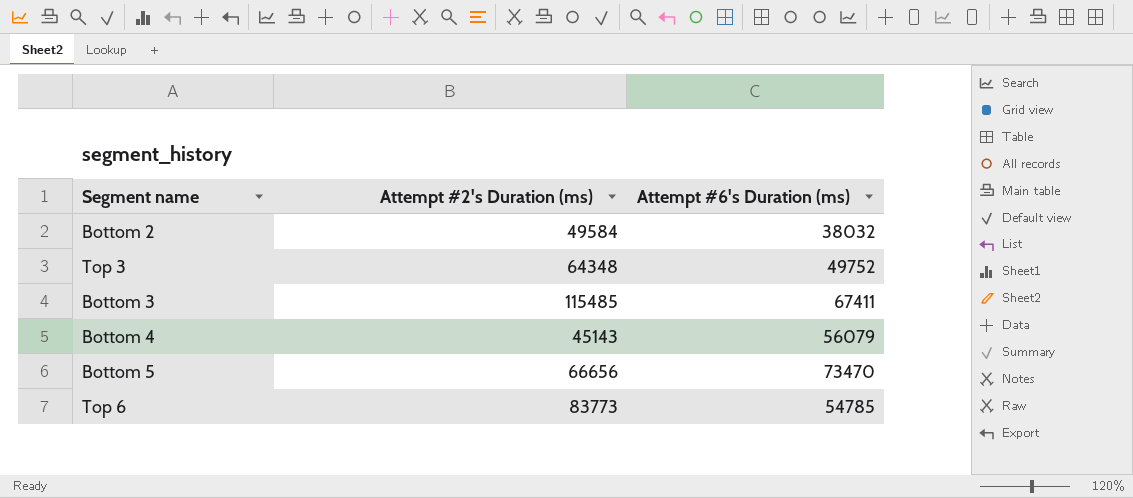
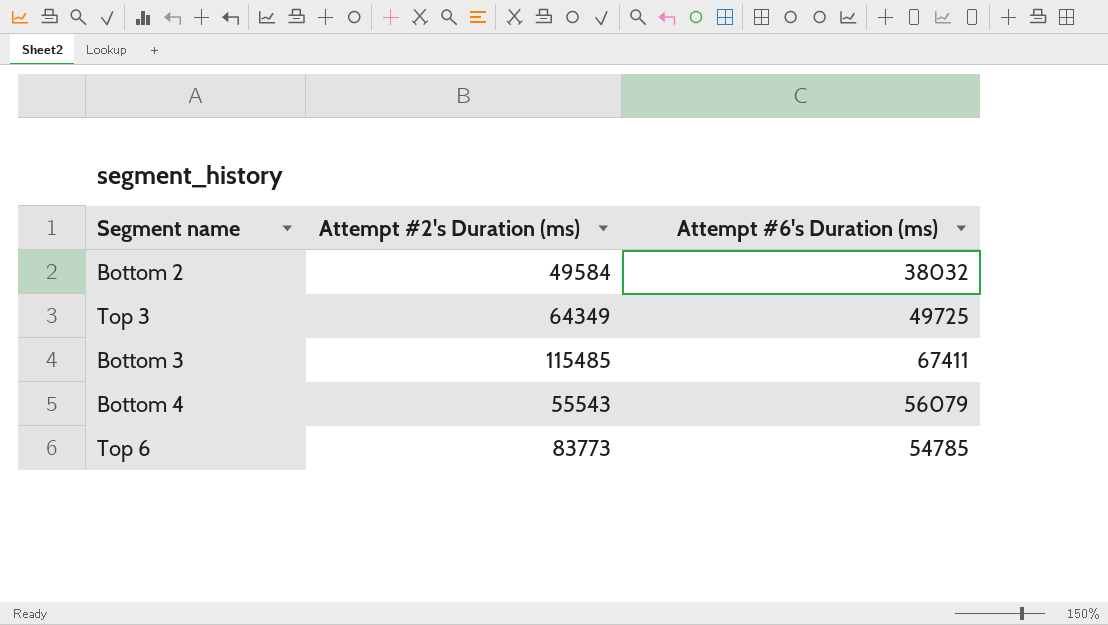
row Bottom 5: 66656 | 73470 -> none
Top 3 | Attempt #2's Duration (ms): 64348 -> 64349
Top 3 | Attempt #6's Duration (ms): 49752 -> 49725
Bottom 4 | Attempt #2's Duration (ms): 45143 -> 55543

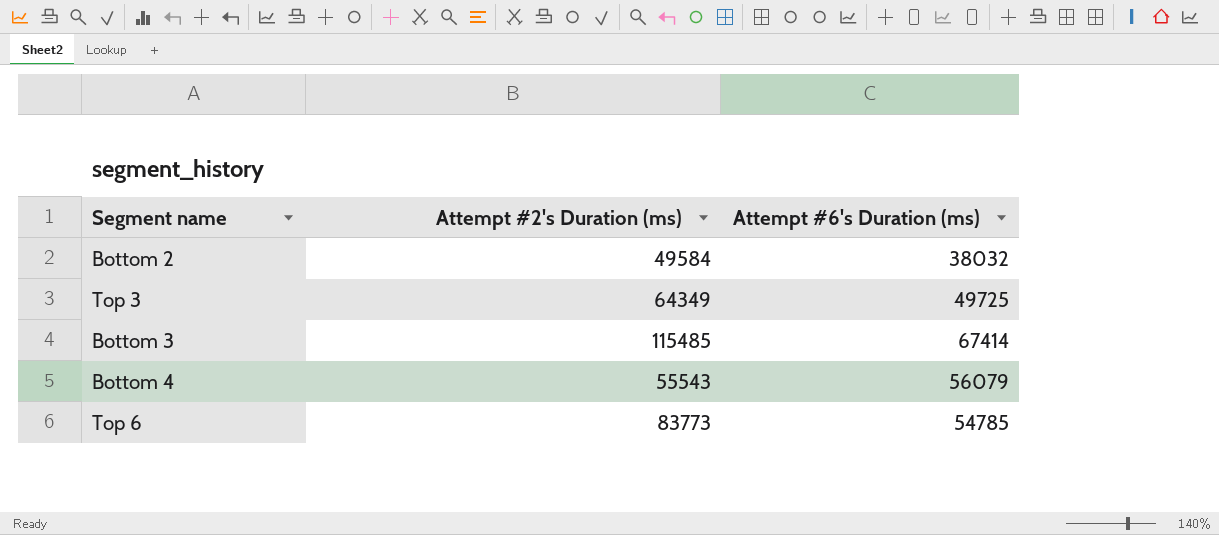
Bottom 3 | Attempt #6's Duration (ms): 67411 -> 67414

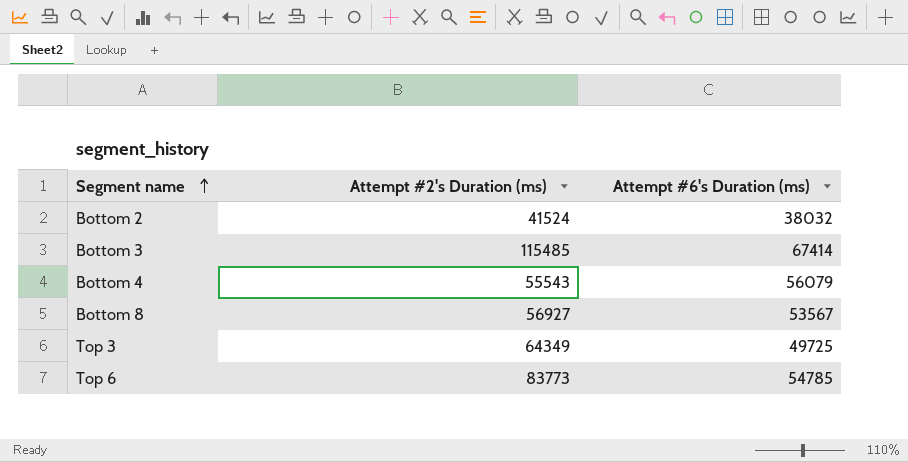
row order: none -> Segment name ascending
Bottom 2 | Attempt #2's Duration (ms): 49584 -> 41524
row Bottom 8: none -> 56927 | 53567

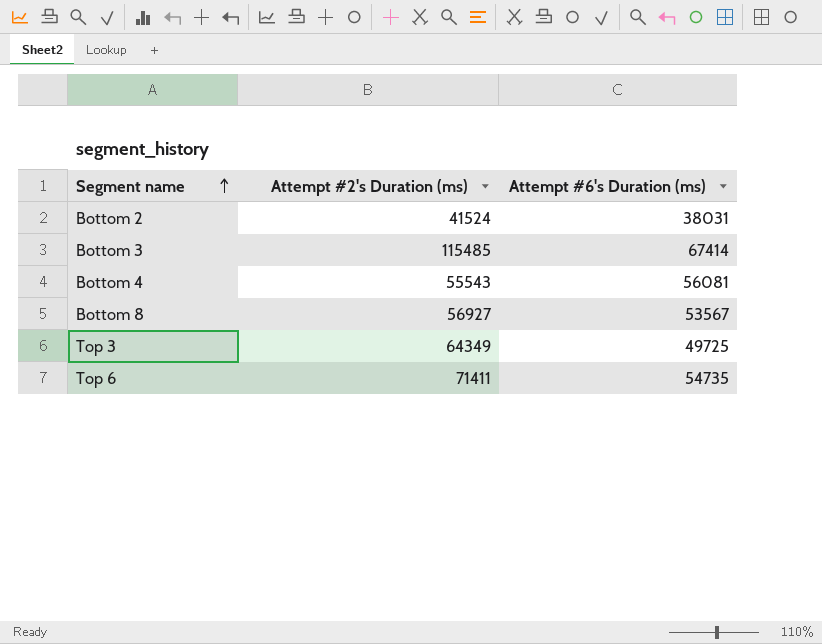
Bottom 2 | Attempt #6's Duration (ms): 38032 -> 38031
Bottom 4 | Attempt #6's Duration (ms): 56079 -> 56081
Top 6 | Attempt #2's Duration (ms): 83773 -> 71411
Top 6 | Attempt #6's Duration (ms): 54785 -> 54735

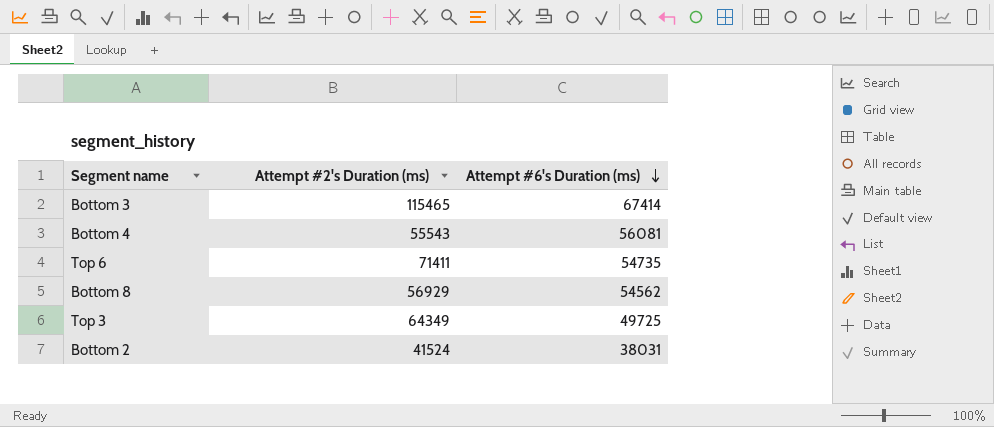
row order: Segment name ascending -> Attempt #6's Duration (ms) descending
Bottom 3 | Attempt #2's Duration (ms): 115485 -> 115465
Bottom 8 | Attempt #2's Duration (ms): 56927 -> 56929
Bottom 8 | Attempt #6's Duration (ms): 53567 -> 54562

